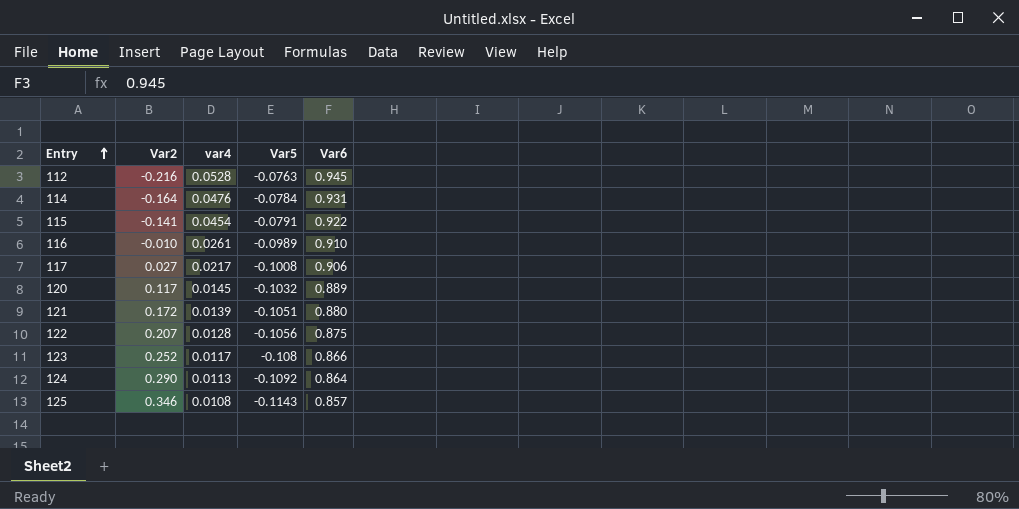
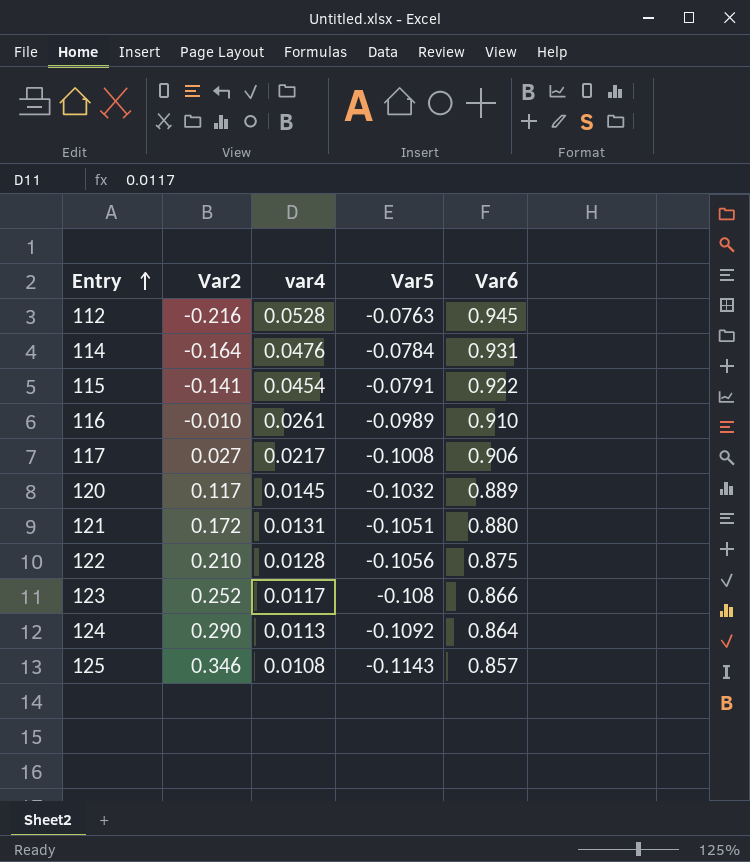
121 | var4: 0.0139 -> 0.0131
122 | Var2: 0.207 -> 0.210

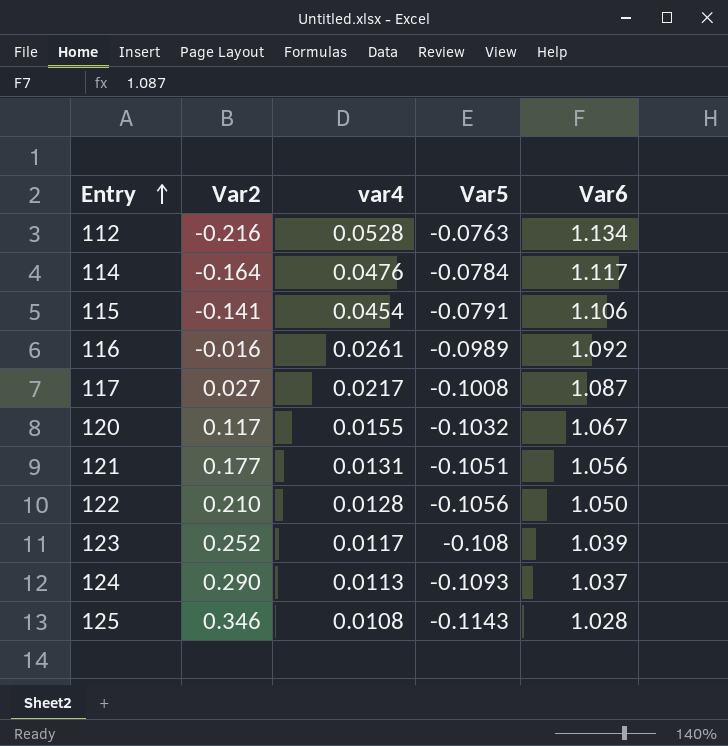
112 | Var6: 0.945 -> 1.134
114 | Var6: 0.931 -> 1.117
115 | Var6: 0.922 -> 1.106
116 | Var2: -0.010 -> -0.016
116 | Var6: 0.910 -> 1.092
117 | Var6: 0.906 -> 1.087
120 | var4: 0.0145 -> 0.0155
120 | Var6: 0.889 -> 1.067
121 | Var2: 0.172 -> 0.177
121 | Var6: 0.880 -> 1.056
122 | Var6: 0.875 -> 1.050
123 | Var6: 0.866 -> 1.039
124 | Var5: -0.1092 -> -0.1093
124 | Var6: 0.864 -> 1.037
125 | Var6: 0.857 -> 1.028

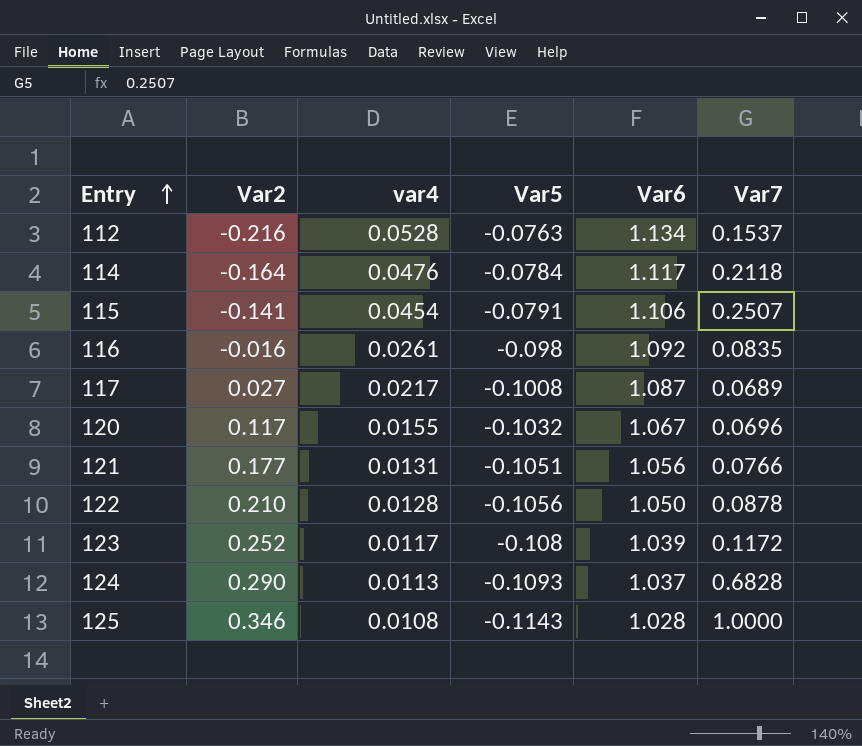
column Var7 | position: none -> 6
116 | Var5: -0.0989 -> -0.098

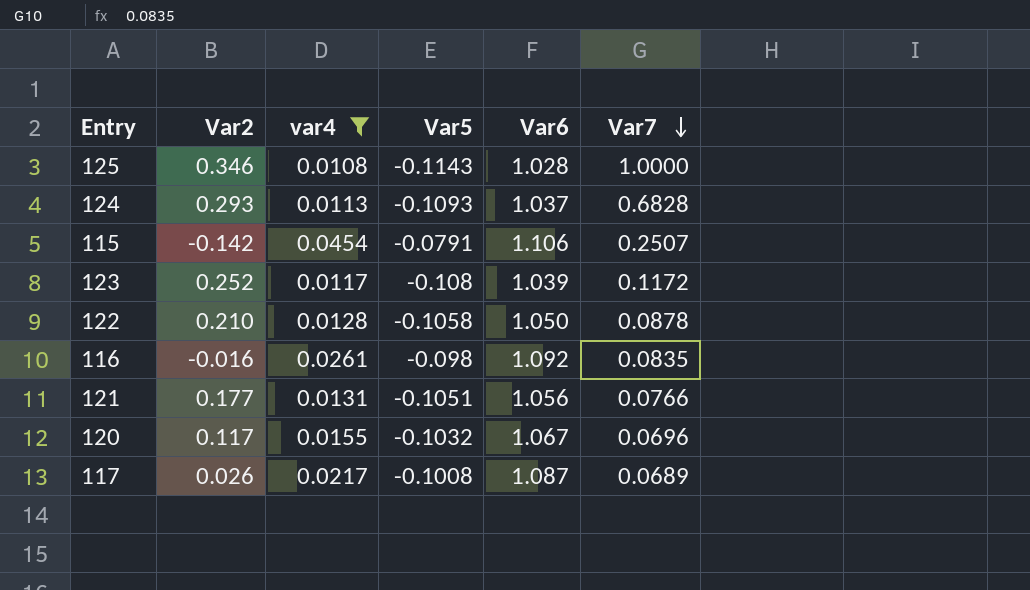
filter: none -> var4 <= 0.0454
row order: Entry ascending -> Var7 descending
124 | Var2: 0.290 -> 0.293
115 | Var2: -0.141 -> -0.142
122 | Var5: -0.1056 -> -0.1058
117 | Var2: 0.027 -> 0.026

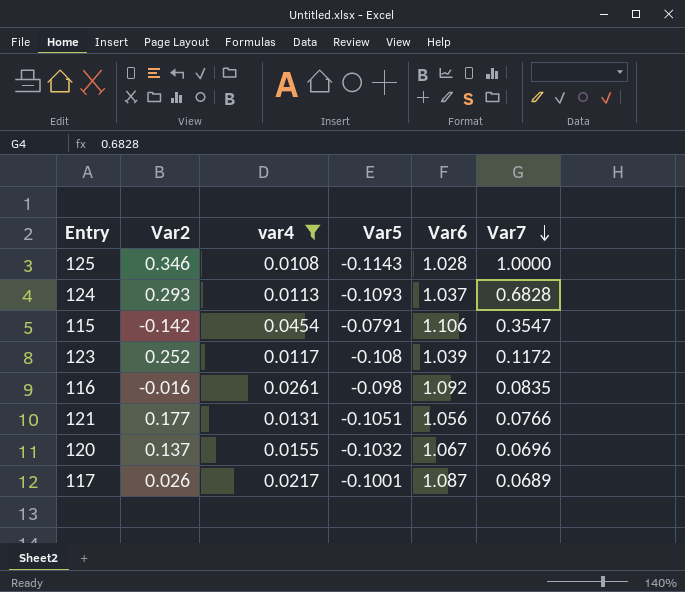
row 122: 0.210 | 0.0128 | -0.1058 | 1.050 | 0.0878 -> none
115 | Var7: 0.2507 -> 0.3547
120 | Var2: 0.117 -> 0.137
117 | Var5: -0.1008 -> -0.1001

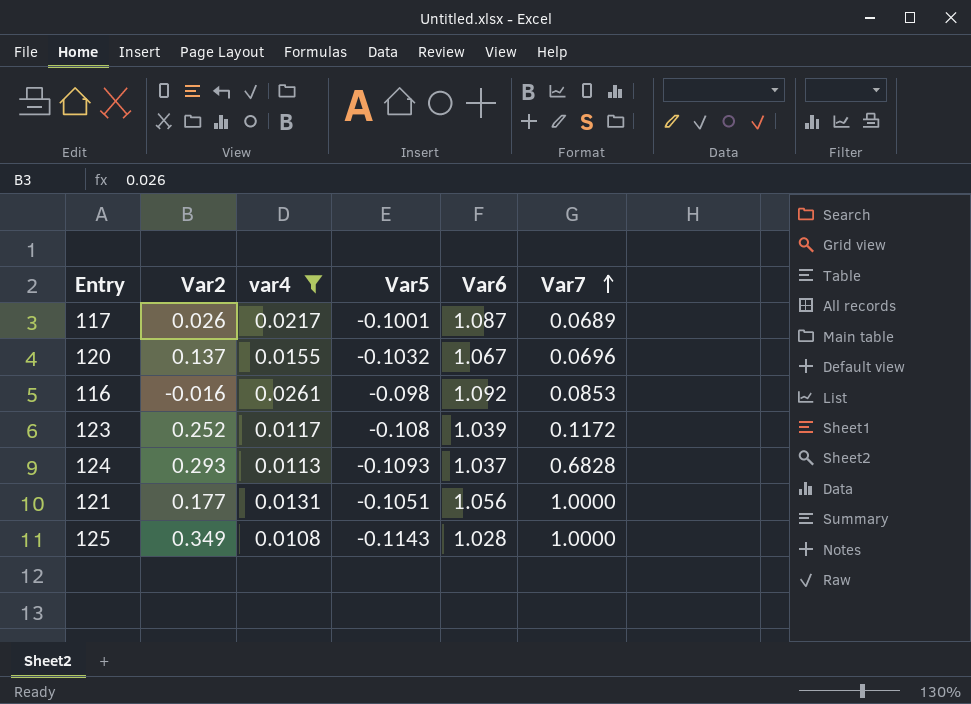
row order: Var7 descending -> Var7 ascending
row 115: -0.142 | 0.0454 | -0.0791 | 1.106 | 0.3547 -> none
116 | Var7: 0.0835 -> 0.0853
121 | Var7: 0.0766 -> 1.0000
125 | Var2: 0.346 -> 0.349

